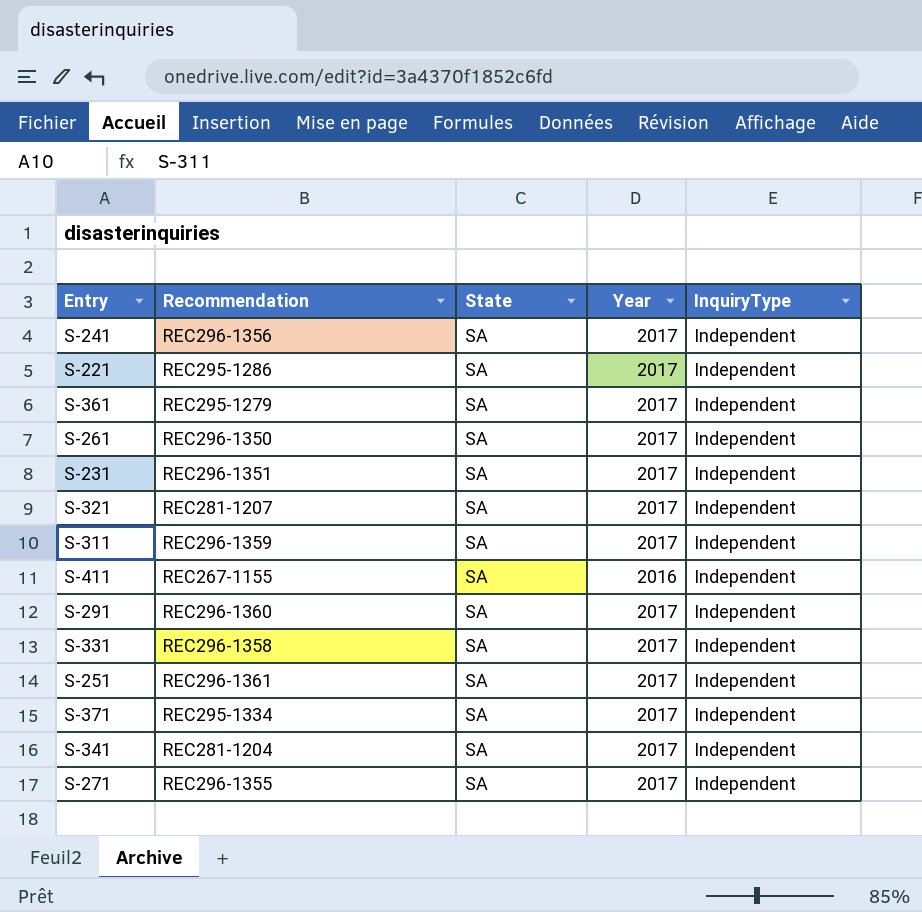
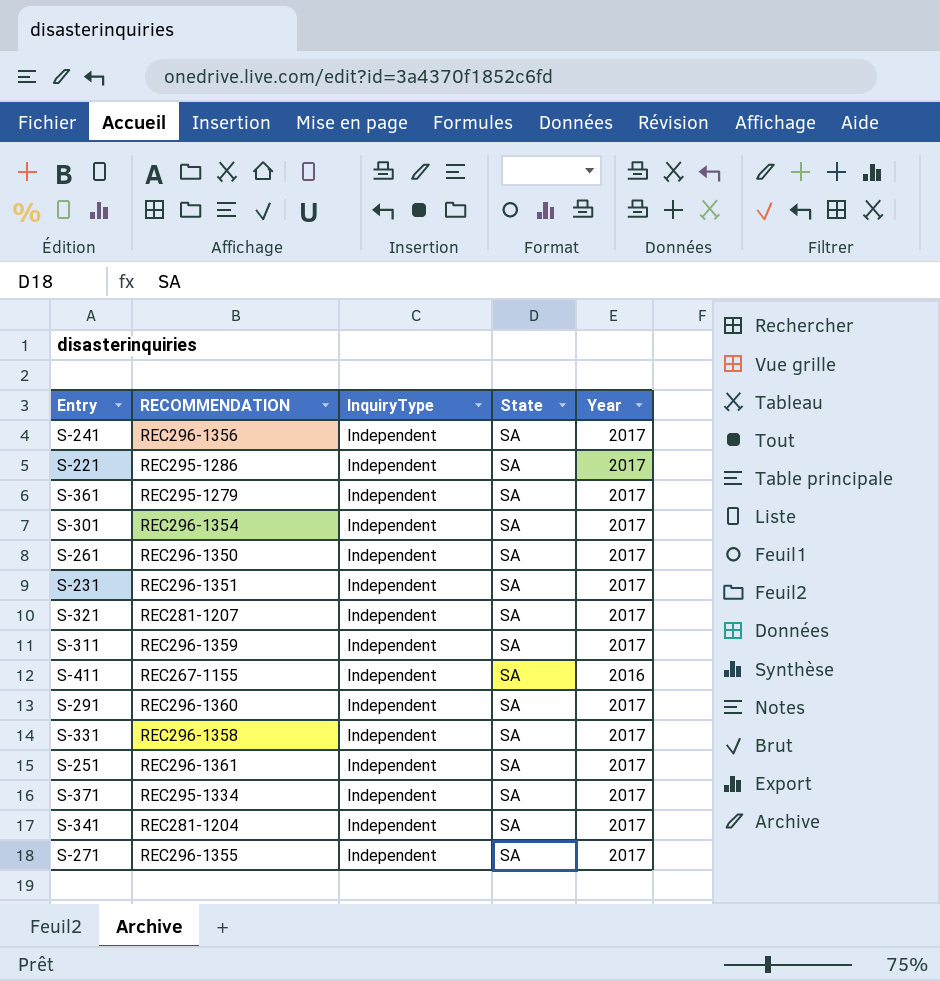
column name: Recommendation -> RECOMMENDATION
column InquiryType | position: 5 -> 3
row S-301: none -> REC296-1354 | Independent | SA | 2017

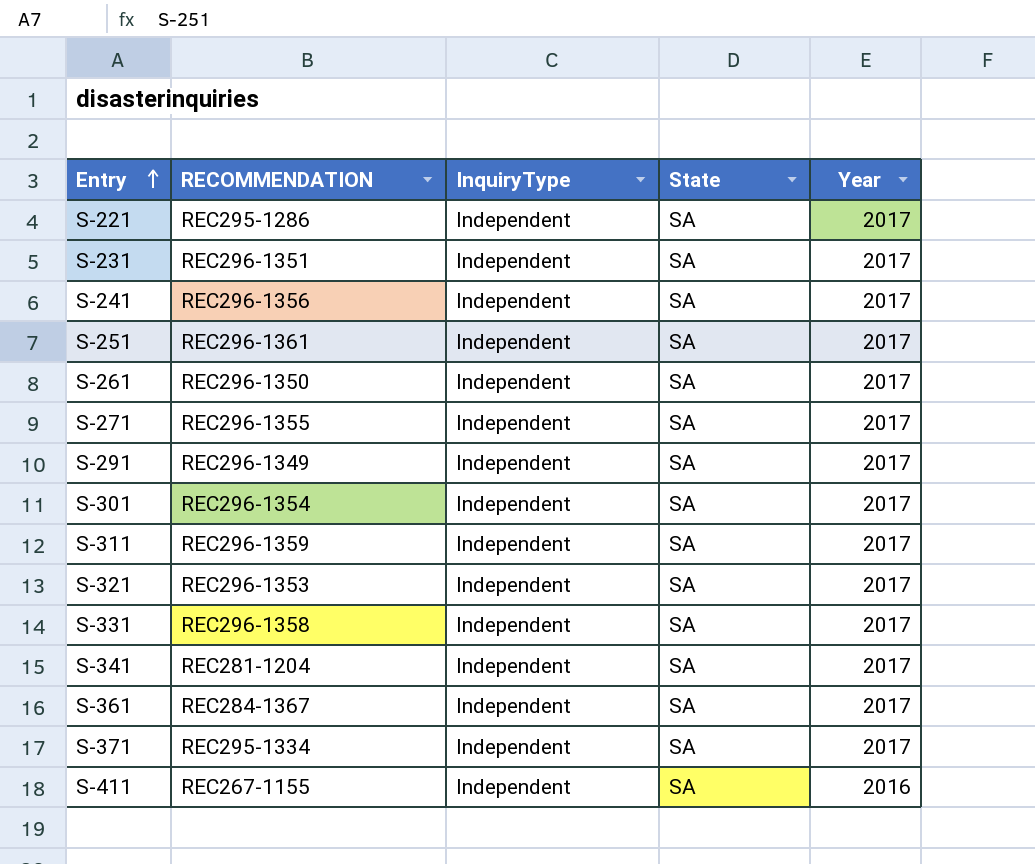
row order: none -> Entry ascending
S-291 | RECOMMENDATION: REC296-1360 -> REC296-1349
S-321 | RECOMMENDATION: REC281-1207 -> REC296-1353
S-361 | RECOMMENDATION: REC295-1279 -> REC284-1367

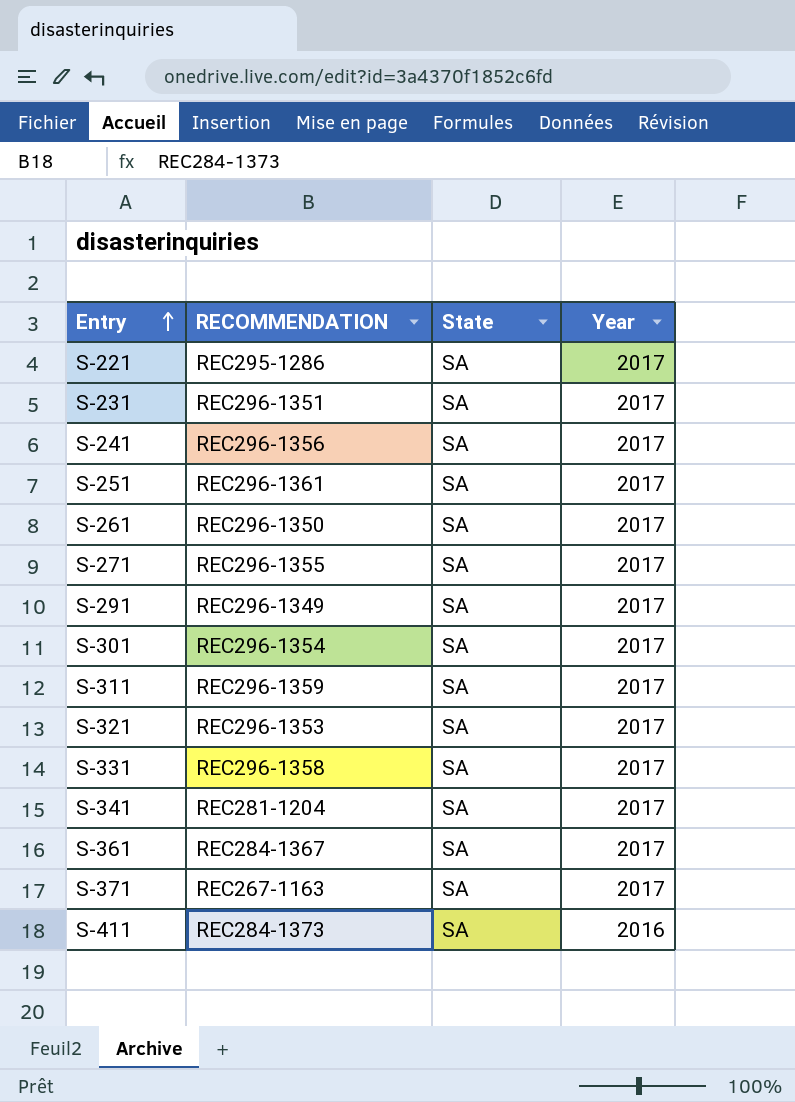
column InquiryType | position: 3 -> none
S-371 | RECOMMENDATION: REC295-1334 -> REC267-1163
S-411 | RECOMMENDATION: REC267-1155 -> REC284-1373

